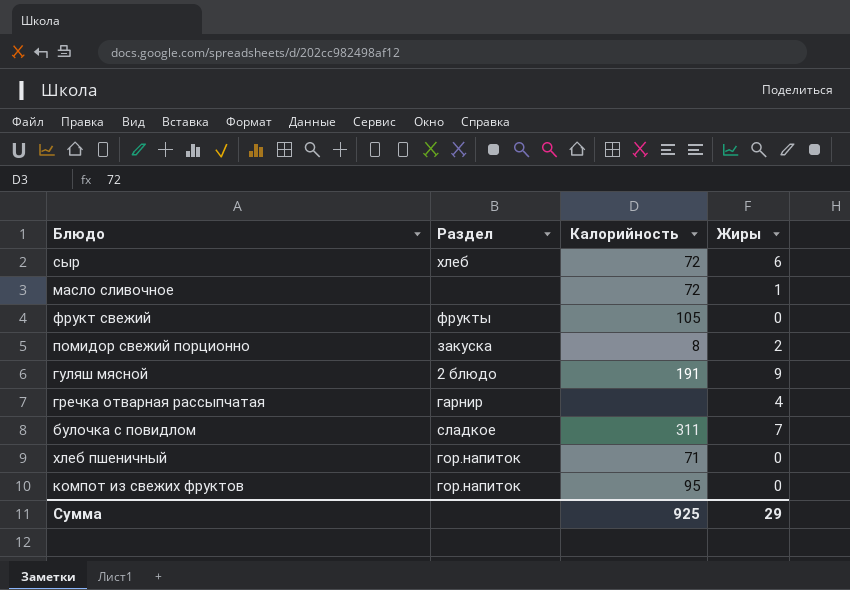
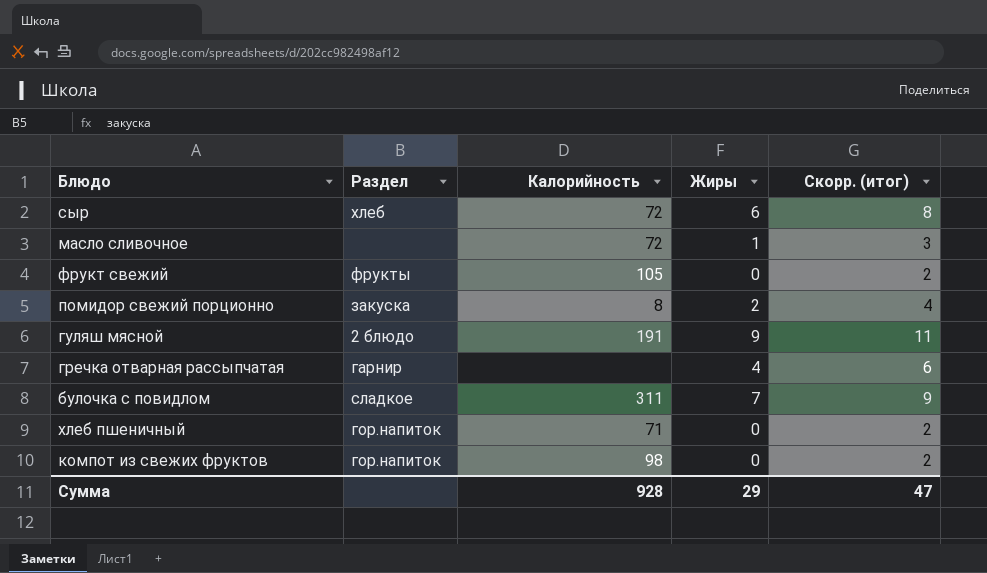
column Скорр. (итог) | formula: none -> [Жиры] + 2
компот из свежих фруктов | Калорийность: 95 -> 98
Сумма | Калорийность: 925 -> 928

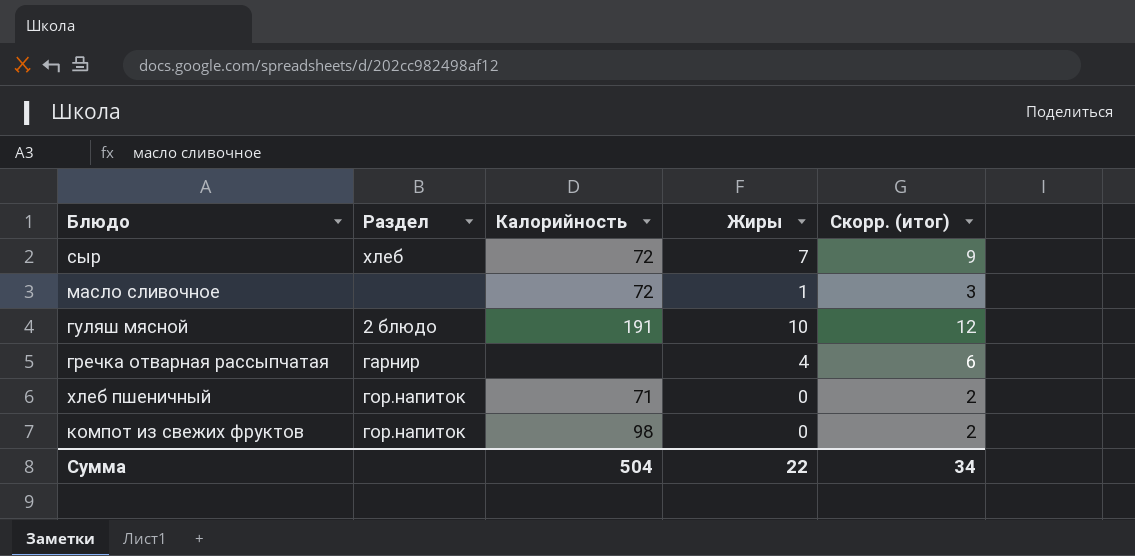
row фрукт свежий: фрукты | 105 | 0 | 2 -> none
row помидор свежий порционно: закуска | 8 | 2 | 4 -> none
row булочка с повидлом: сладкое | 311 | 7 | 9 -> none
сыр | Жиры: 6 -> 7
сыр | Скорр. (итог): 8 -> 9
гуляш мясной | Жиры: 9 -> 10
гуляш мясной | Скорр. (итог): 11 -> 12
Сумма | Калорийность: 928 -> 504
Сумма | Жиры: 29 -> 22
Сумма | Скорр. (итог): 47 -> 34

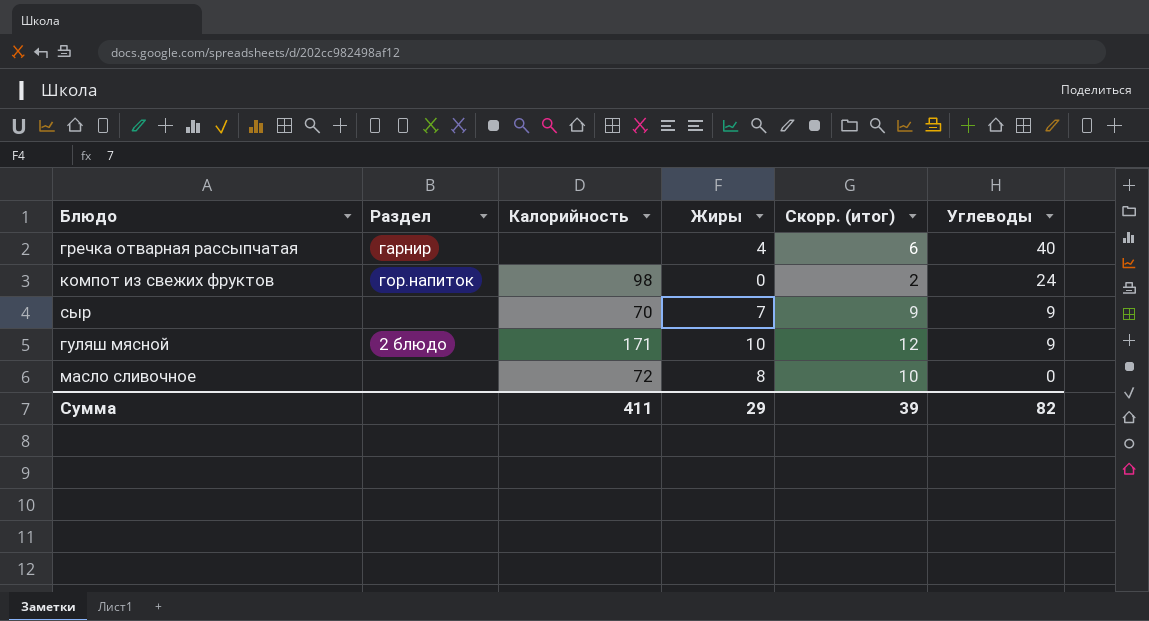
row order: none -> Углеводы descending
column Углеводы | position: none -> 6
row хлеб пшеничный: гор.напиток | 71 | 0 | 2 -> none
сыр | Раздел: хлеб -> none
сыр | Калорийность: 72 -> 70
гуляш мясной | Калорийность: 191 -> 171
масло сливочное | Жиры: 1 -> 8
масло сливочное | Скорр. (итог): 3 -> 10
Сумма | Калорийность: 504 -> 411
Сумма | Жиры: 22 -> 29
Сумма | Скорр. (итог): 34 -> 39

